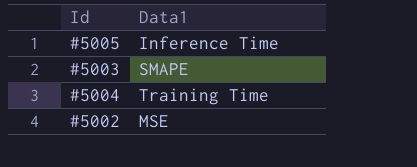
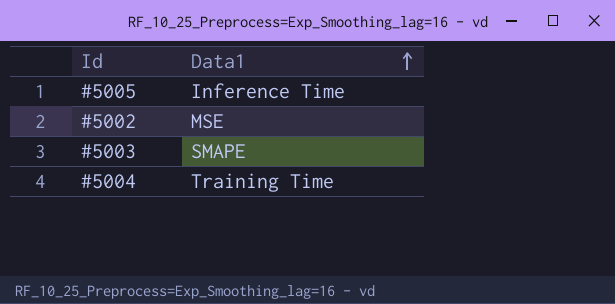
row order: none -> Data1 ascending

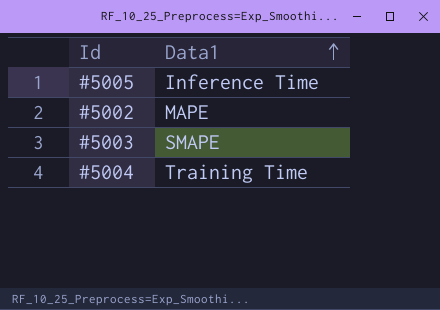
#5002 | Data1: MSE -> MAPE

